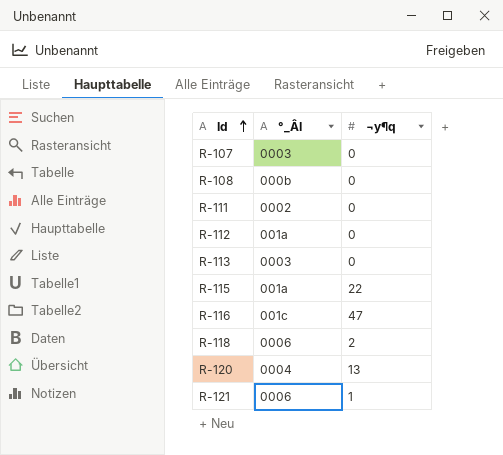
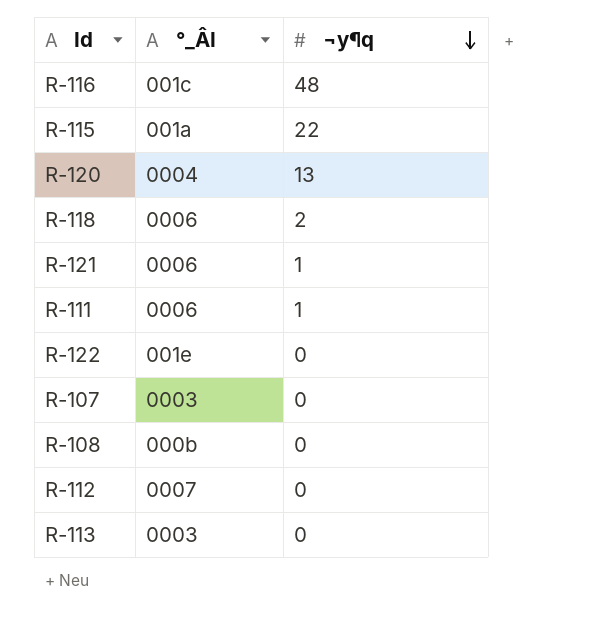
row order: Id ascending -> ¬y¶q descending
R-116 | ¬y¶q: 47 -> 48
R-111 | °_ÂI: 0002 -> 0006
R-111 | ¬y¶q: 0 -> 1
row R-122: none -> 001e | 0
R-112 | °_ÂI: 001a -> 0007

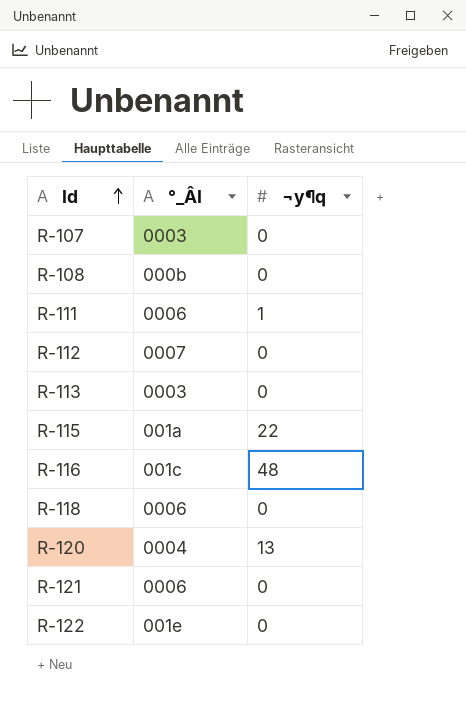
row order: ¬y¶q descending -> Id ascending
R-118 | ¬y¶q: 2 -> 0
R-121 | ¬y¶q: 1 -> 0

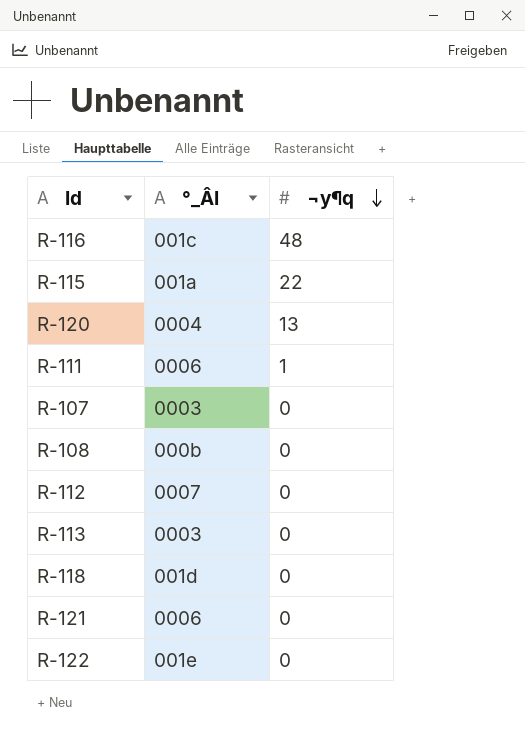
row order: Id ascending -> ¬y¶q descending
R-118 | °_ÂI: 0006 -> 001d

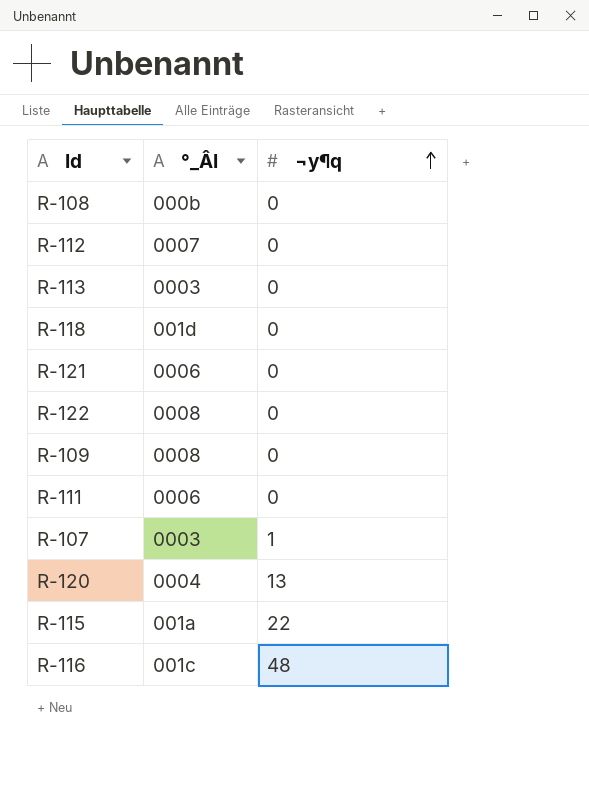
row order: ¬y¶q descending -> ¬y¶q ascending
R-122 | °_ÂI: 001e -> 0008
row R-109: none -> 0008 | 0
R-111 | ¬y¶q: 1 -> 0
R-107 | ¬y¶q: 0 -> 1

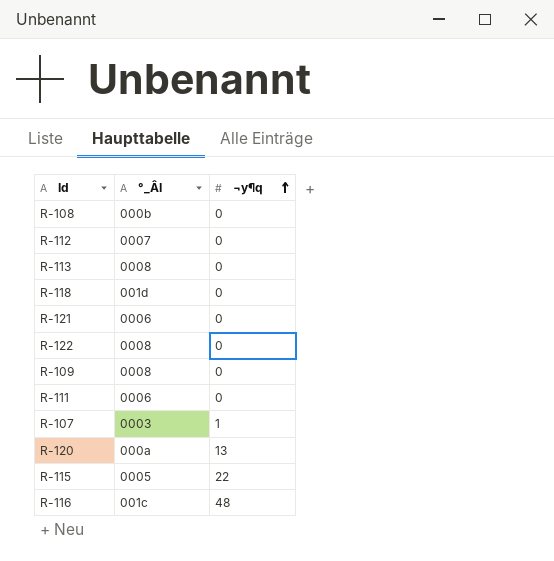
R-113 | °_ÂI: 0003 -> 0008
R-120 | °_ÂI: 0004 -> 000a
R-115 | °_ÂI: 001a -> 0005

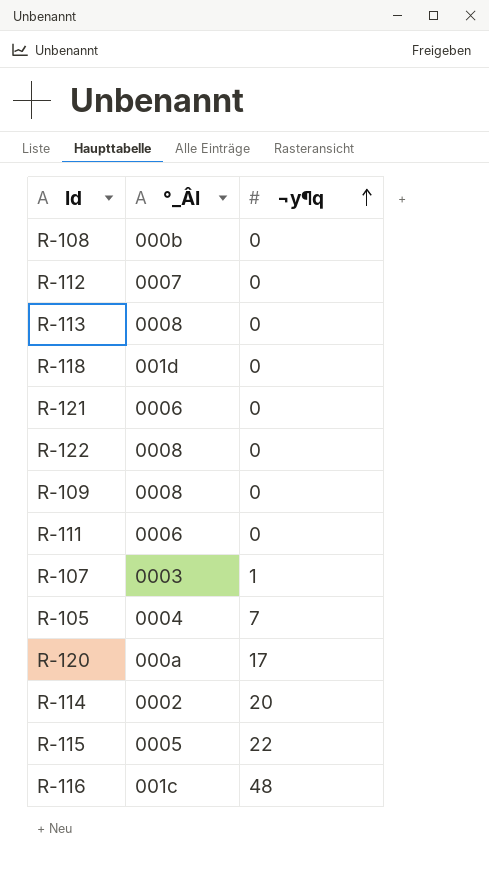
row R-105: none -> 0004 | 7
R-120 | ¬y¶q: 13 -> 17
row R-114: none -> 0002 | 20

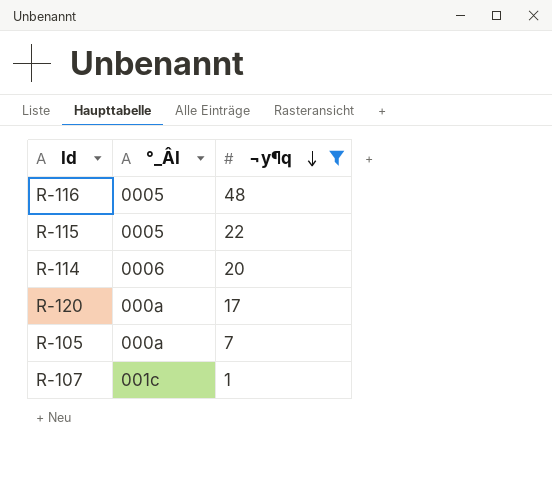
filter: none -> ¬y¶q != 0
row order: ¬y¶q ascending -> ¬y¶q descending
R-116 | °_ÂI: 001c -> 0005
R-114 | °_ÂI: 0002 -> 0006
R-105 | °_ÂI: 0004 -> 000a
R-107 | °_ÂI: 0003 -> 001c

